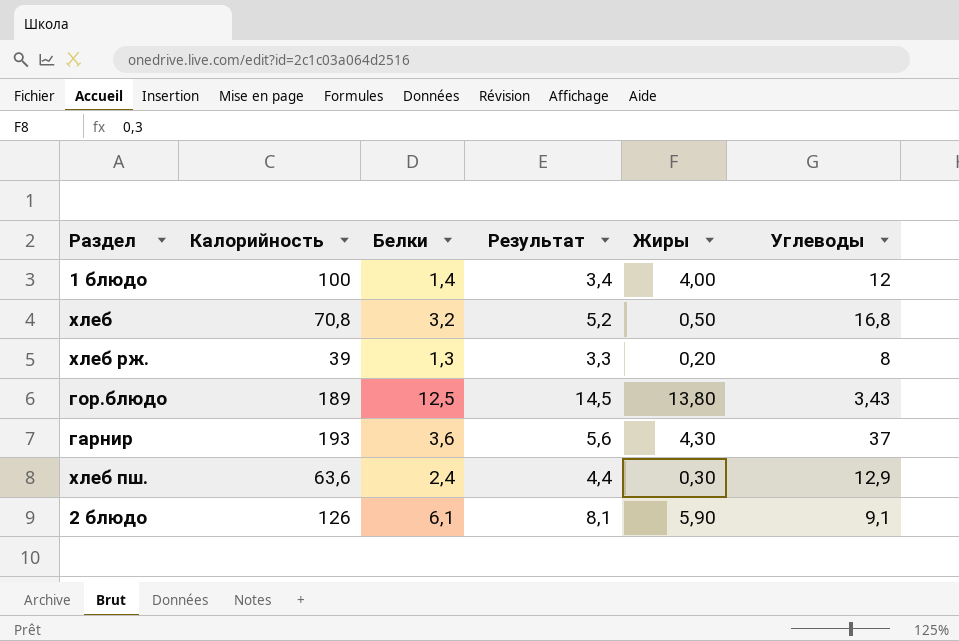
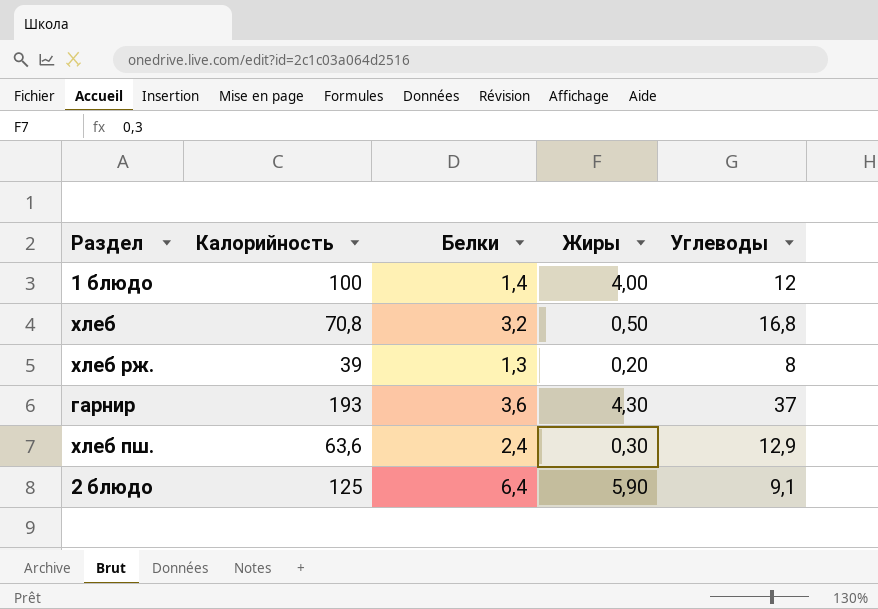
column Результат | formula: [Белки] + 2 -> none
row гор.блюдо: 189 | 12,5 | 14,5 | 13,80 | 3,43 -> none
2 блюдо | Калорийность: 126 -> 125
2 блюдо | Белки: 6,1 -> 6,4

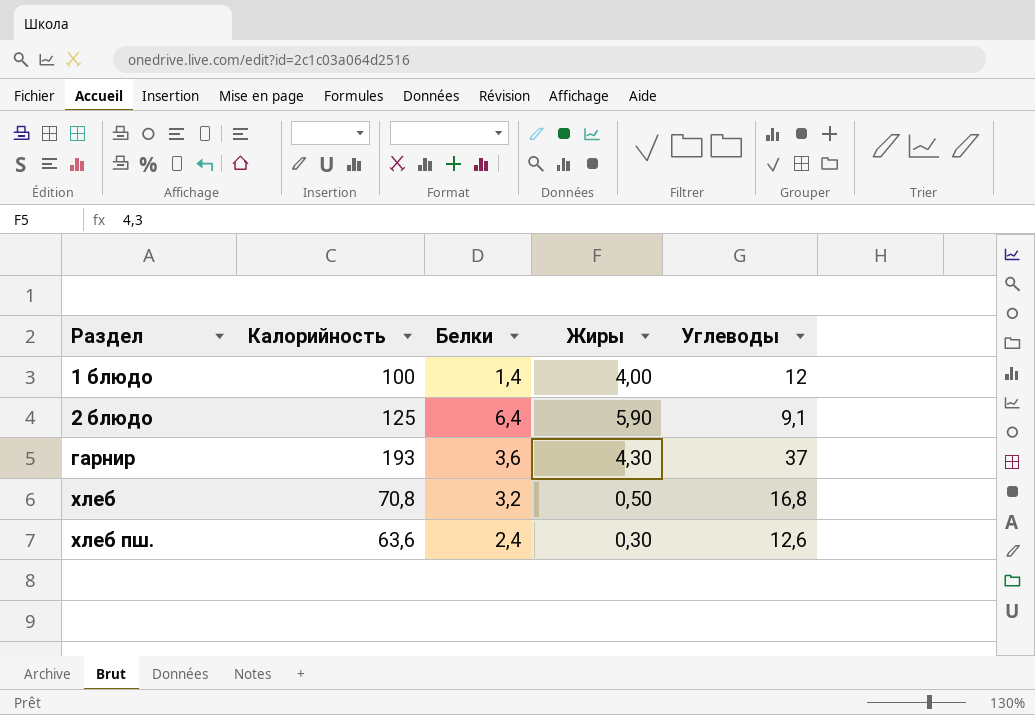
row order: none -> Раздел ascending
row хлеб рж.: 39 | 1,3 | 0,20 | 8 -> none
хлеб пш. | Углеводы: 12,9 -> 12,6

